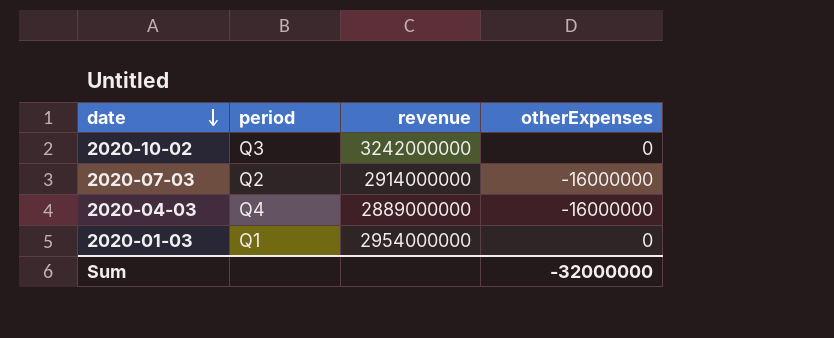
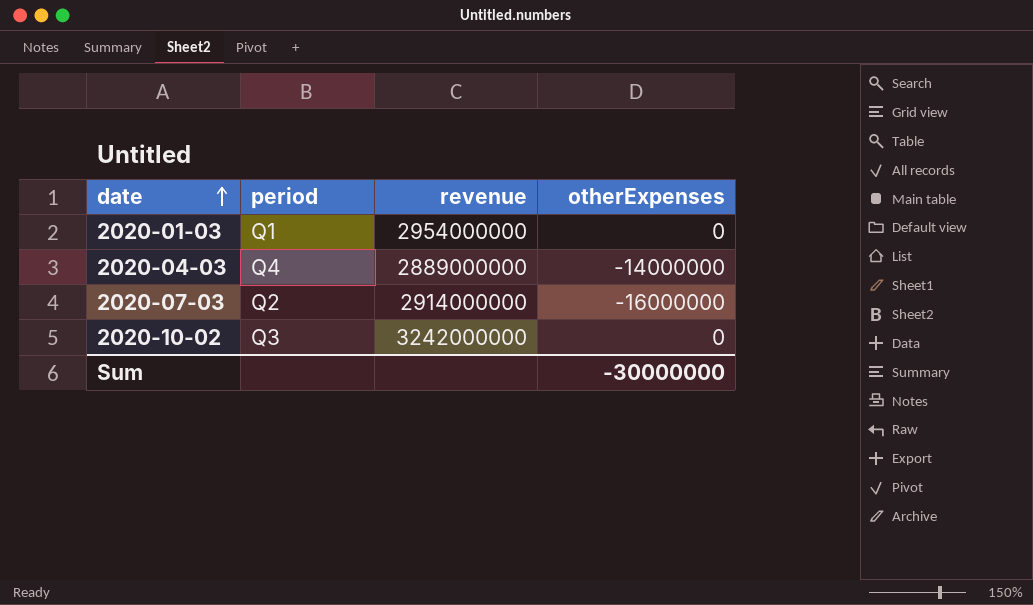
row order: date descending -> date ascending
2020-04-03 | otherExpenses: -16000000 -> -14000000
Sum | otherExpenses: -32000000 -> -30000000

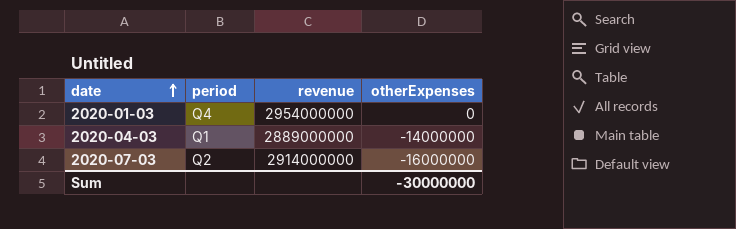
row 2020-10-02: Q3 | 3242000000 | 0 -> none
2020-01-03 | period: Q1 -> Q4
2020-04-03 | period: Q4 -> Q1

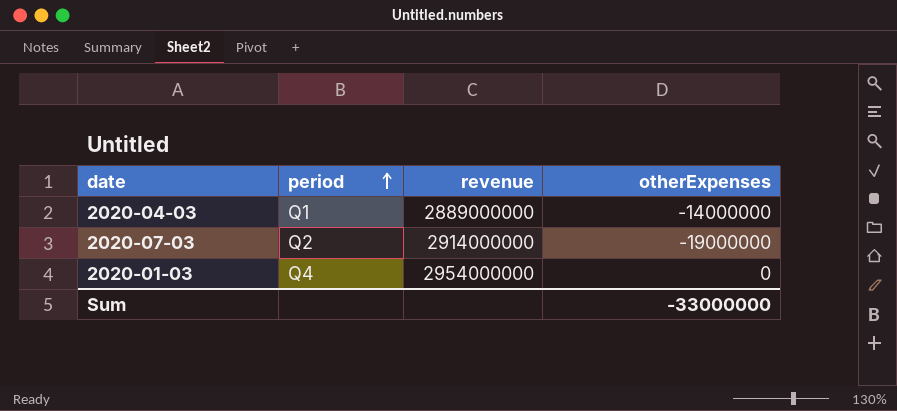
row order: date ascending -> period ascending
2020-07-03 | otherExpenses: -16000000 -> -19000000
Sum | otherExpenses: -30000000 -> -33000000

